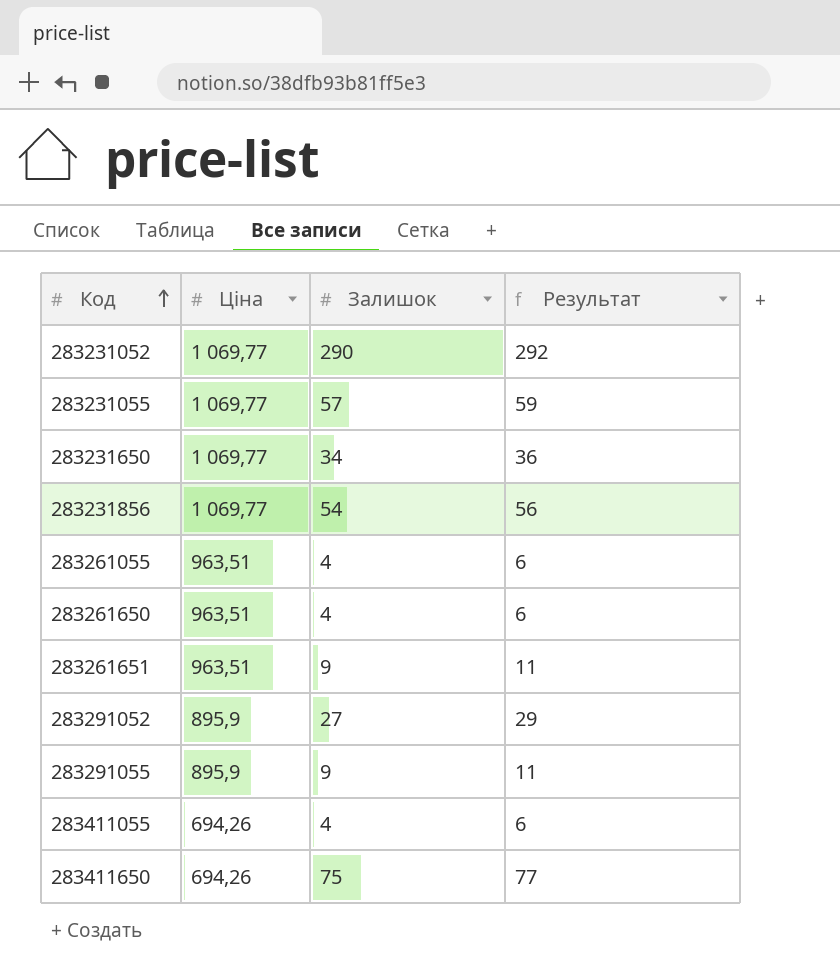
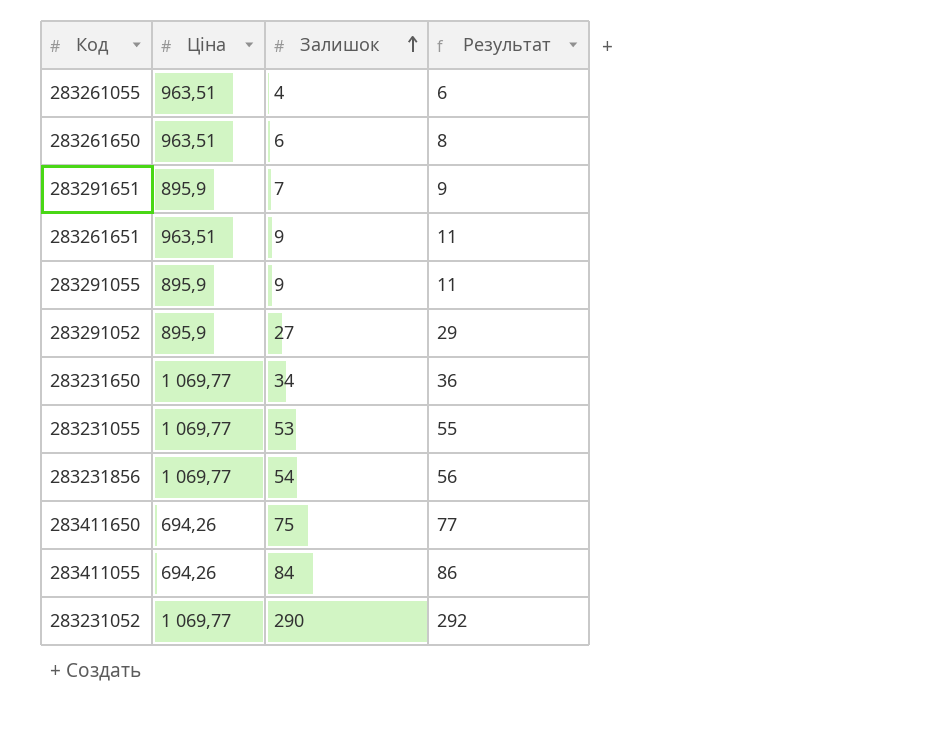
row order: Код ascending -> Залишок ascending
283261650 | Залишок: 4 -> 6
283261650 | Результат: 6 -> 8
row 283291651: none -> 895,9 | 7 | 9
283231055 | Залишок: 57 -> 53
283231055 | Результат: 59 -> 55
283411055 | Залишок: 4 -> 84
283411055 | Результат: 6 -> 86

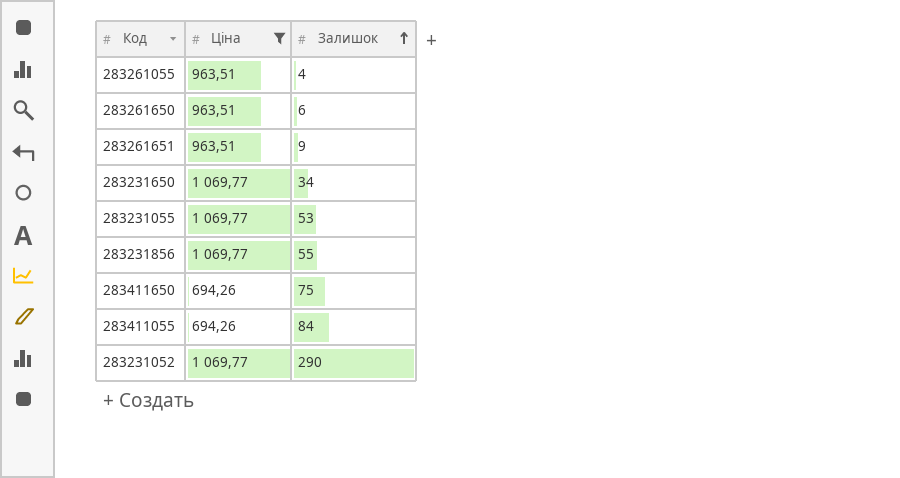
filter: none -> Ціна != 895,9
column Результат | formula: [Залишок] + 2 -> none
283231856 | Залишок: 54 -> 55

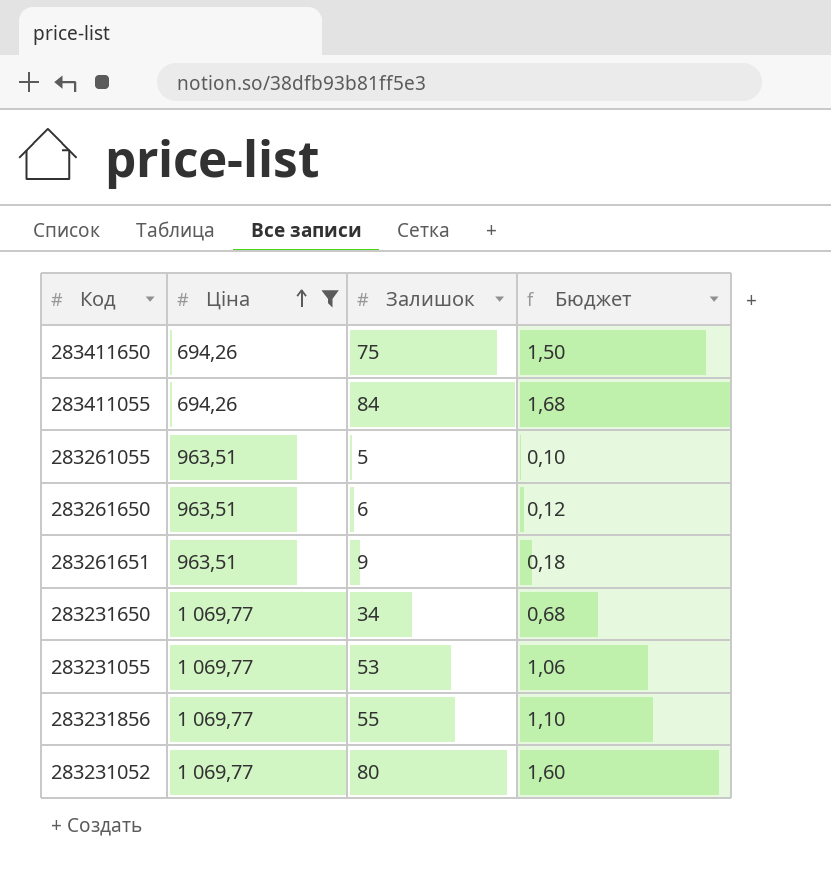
row order: Залишок ascending -> Ціна ascending
column Бюджет | formula: none -> [Залишок] * 0,02
283261055 | Залишок: 4 -> 5
283231052 | Залишок: 290 -> 80

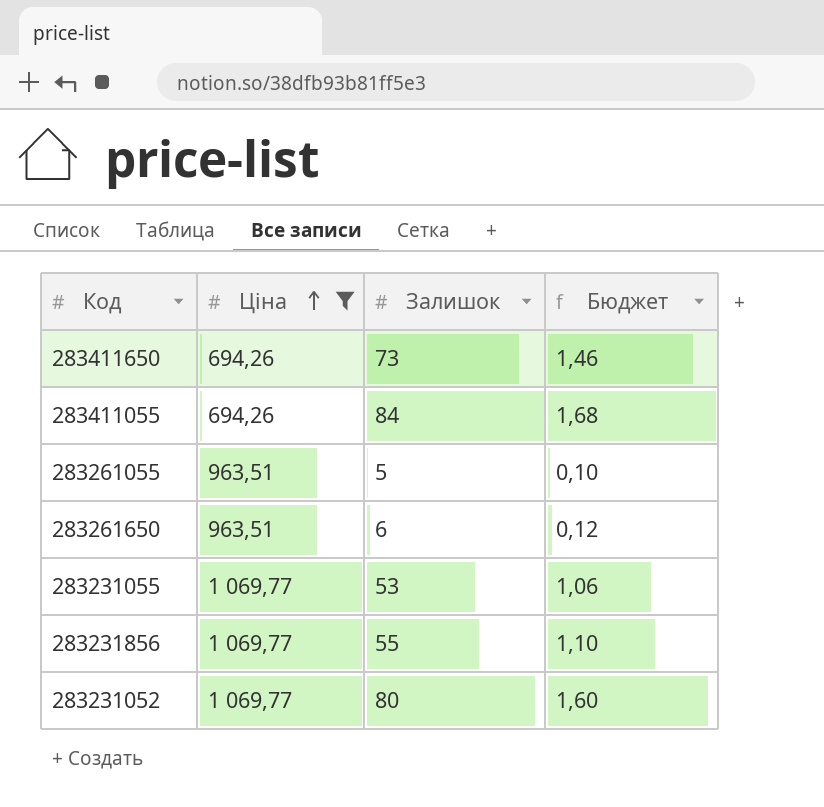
row 283261651: 963,51 | 9 | 0,18 -> none
row 283231650: 1 069,77 | 34 | 0,68 -> none
283411650 | Залишок: 75 -> 73
283411650 | Бюджет: 1,50 -> 1,46

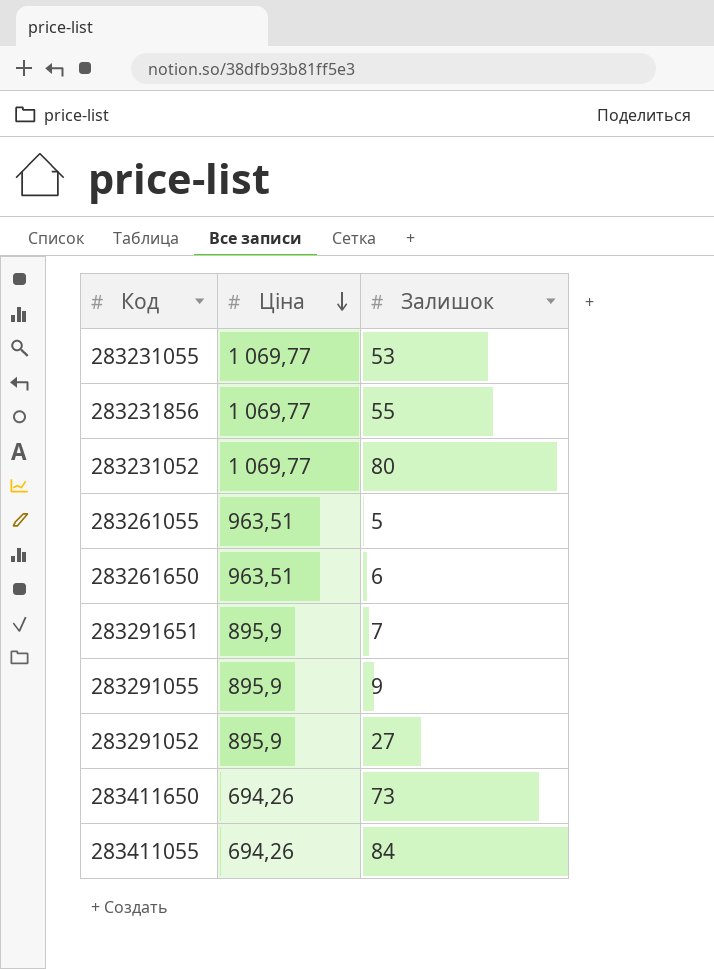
filter: Ціна != 895,9 -> none
row order: Ціна ascending -> Ціна descending
column Бюджет | formula: [Залишок] * 0,02 -> none

